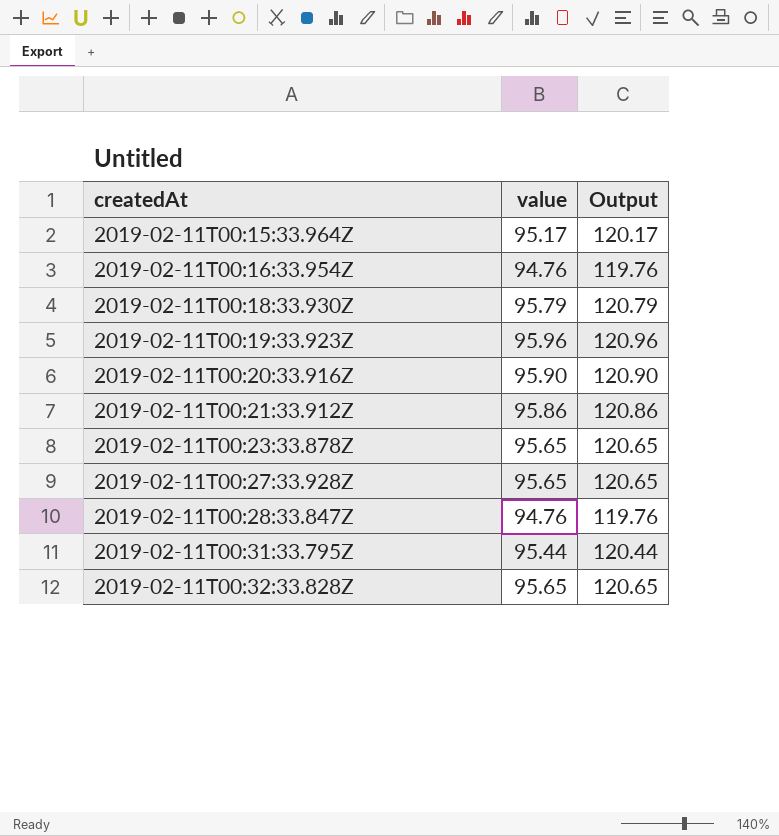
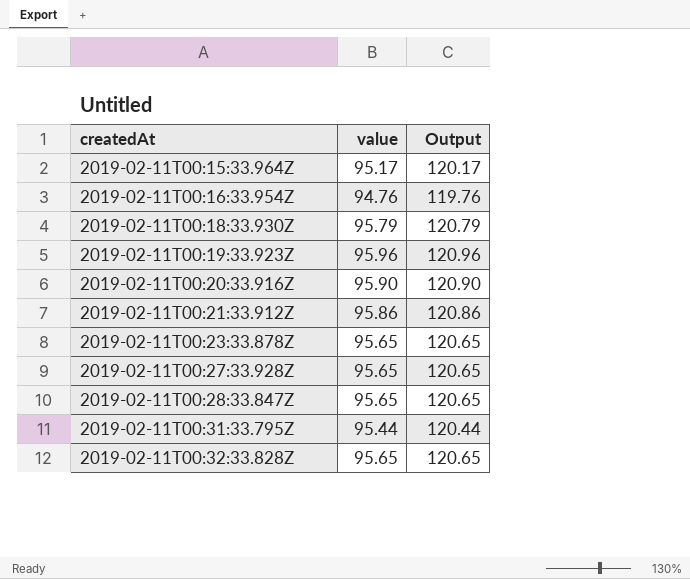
2019-02-11T00:28:33.847Z | value: 94.76 -> 95.65
2019-02-11T00:28:33.847Z | Output: 119.76 -> 120.65

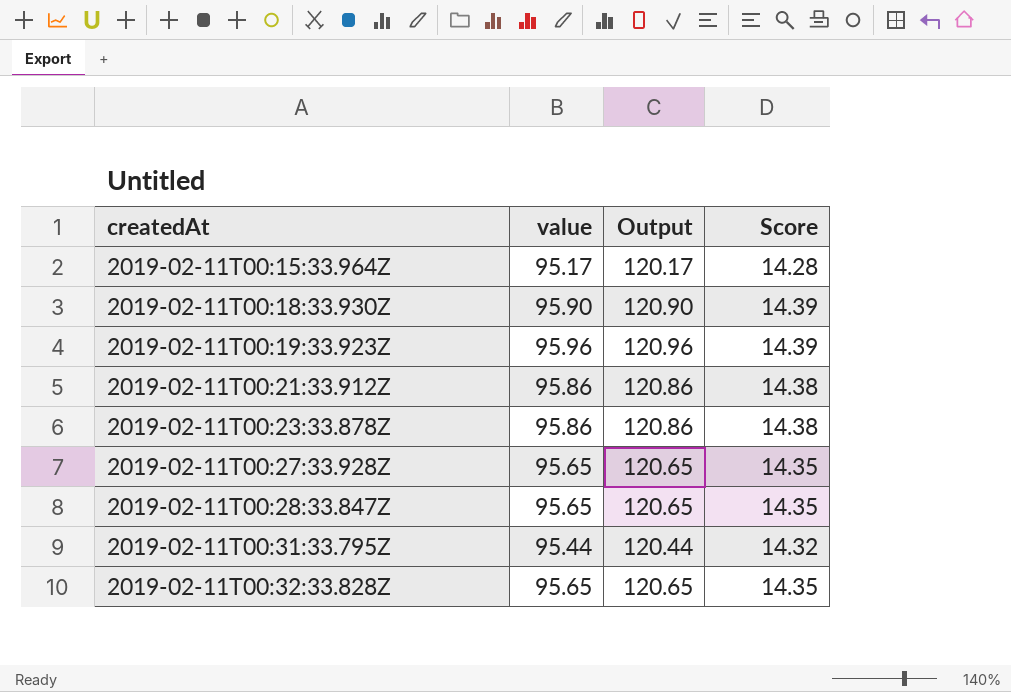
column Score | formula: none -> [value] * 0.15
row 2019-02-11T00:16:33.954Z: 94.76 | 119.76 -> none
row 2019-02-11T00:20:33.916Z: 95.90 | 120.90 -> none
2019-02-11T00:18:33.930Z | value: 95.79 -> 95.90
2019-02-11T00:18:33.930Z | Output: 120.79 -> 120.90
2019-02-11T00:23:33.878Z | value: 95.65 -> 95.86
2019-02-11T00:23:33.878Z | Output: 120.65 -> 120.86

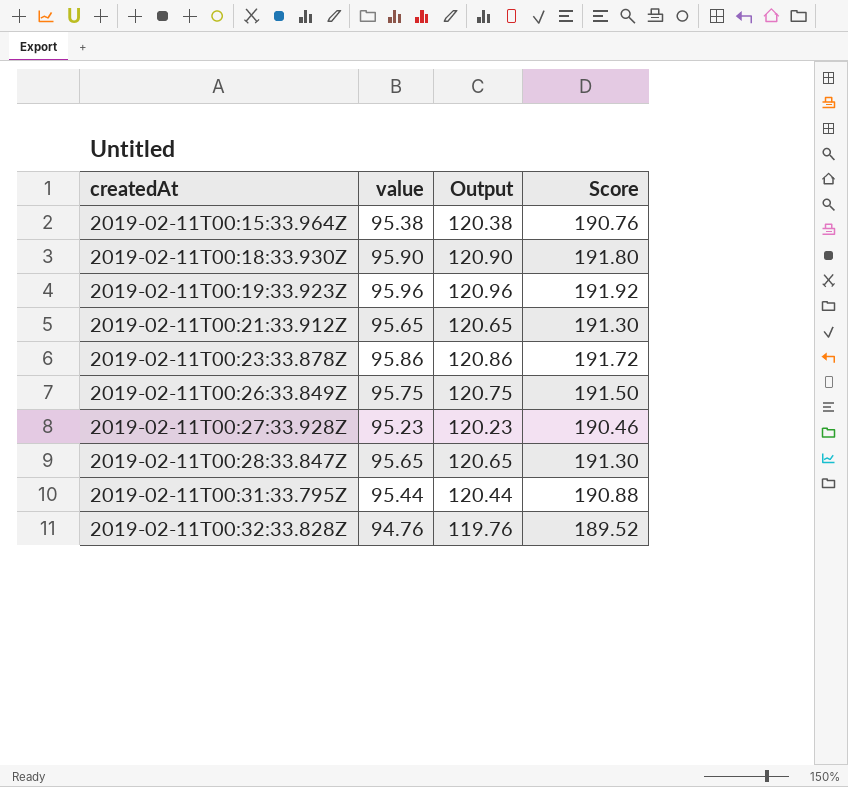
column Score | formula: [value] * 0.15 -> [value] * 2
2019-02-11T00:15:33.964Z | value: 95.17 -> 95.38
2019-02-11T00:15:33.964Z | Output: 120.17 -> 120.38
2019-02-11T00:21:33.912Z | value: 95.86 -> 95.65
2019-02-11T00:21:33.912Z | Output: 120.86 -> 120.65
row 2019-02-11T00:26:33.849Z: none -> 95.75 | 120.75 | 191.50
2019-02-11T00:27:33.928Z | value: 95.65 -> 95.23
2019-02-11T00:27:33.928Z | Output: 120.65 -> 120.23
2019-02-11T00:32:33.828Z | value: 95.65 -> 94.76
2019-02-11T00:32:33.828Z | Output: 120.65 -> 119.76

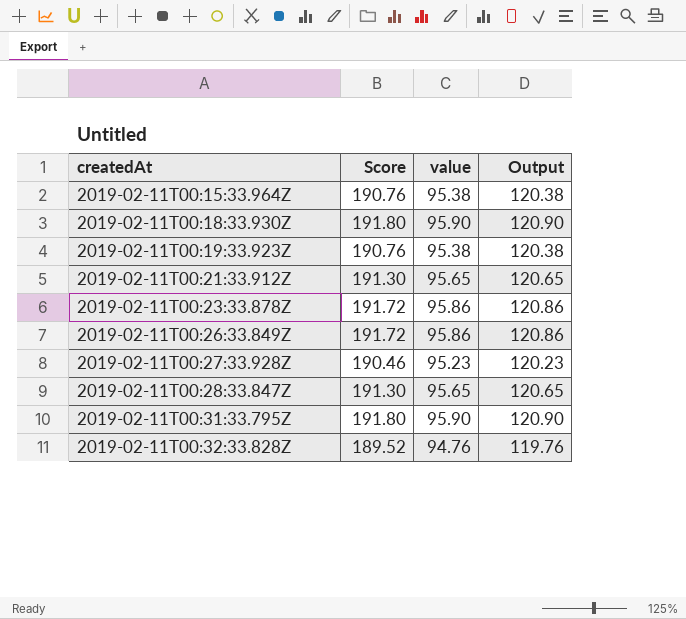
column Score | position: 4 -> 2
2019-02-11T00:19:33.923Z | Score: 191.92 -> 190.76
2019-02-11T00:19:33.923Z | value: 95.96 -> 95.38
2019-02-11T00:19:33.923Z | Output: 120.96 -> 120.38
2019-02-11T00:26:33.849Z | Score: 191.50 -> 191.72
2019-02-11T00:26:33.849Z | value: 95.75 -> 95.86
2019-02-11T00:26:33.849Z | Output: 120.75 -> 120.86
2019-02-11T00:31:33.795Z | Score: 190.88 -> 191.80
2019-02-11T00:31:33.795Z | value: 95.44 -> 95.90
2019-02-11T00:31:33.795Z | Output: 120.44 -> 120.90

